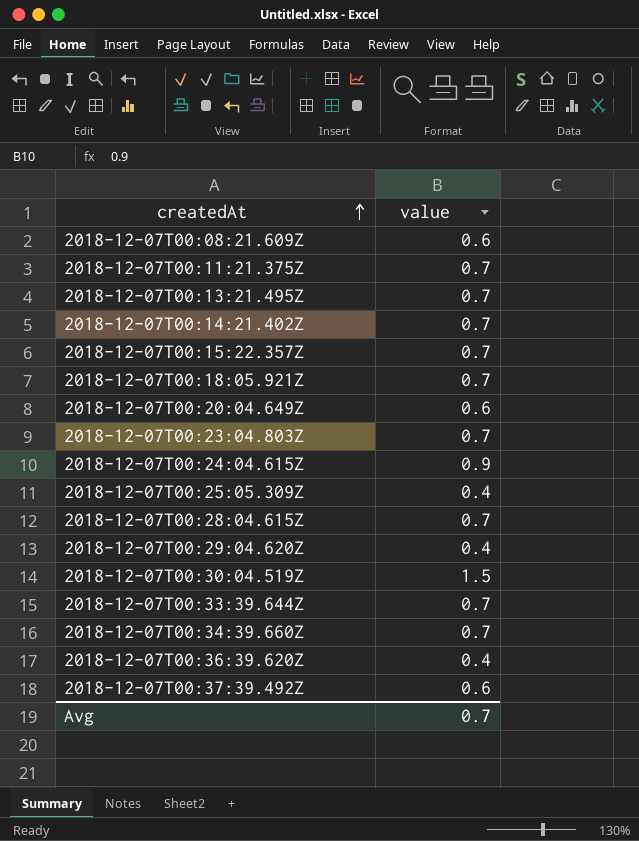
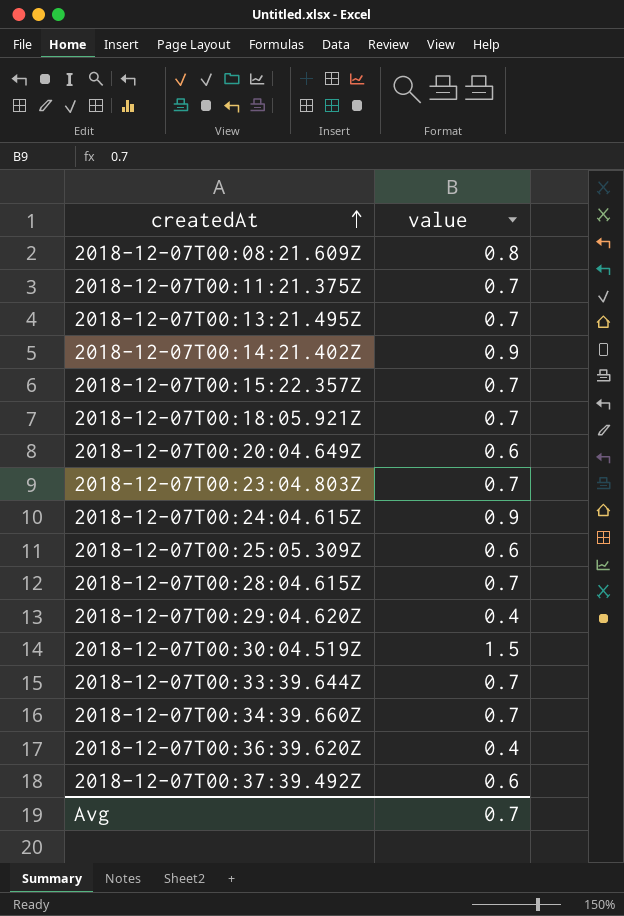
2018-12-07T00:08:21.609Z | value: 0.6 -> 0.8
2018-12-07T00:14:21.402Z | value: 0.7 -> 0.9
2018-12-07T00:25:05.309Z | value: 0.4 -> 0.6

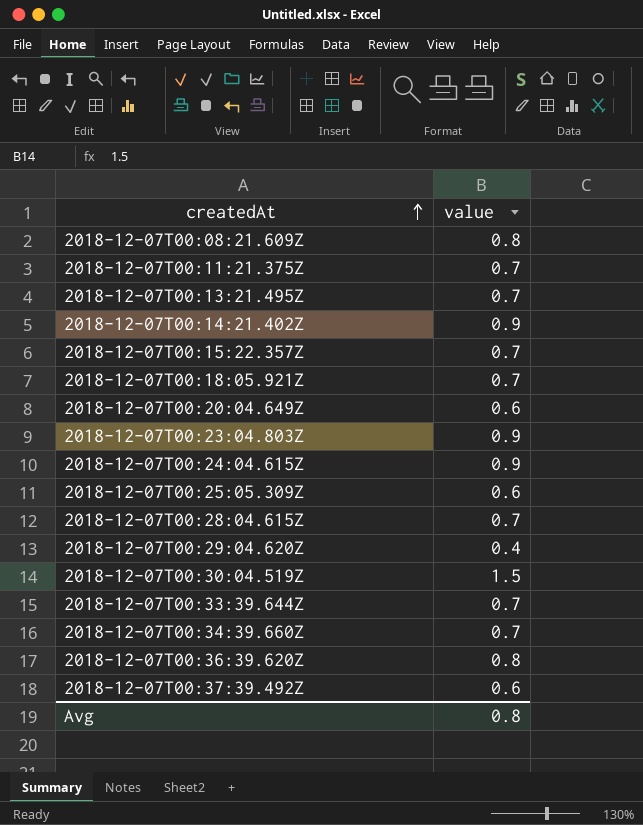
2018-12-07T00:23:04.803Z | value: 0.7 -> 0.9
2018-12-07T00:36:39.620Z | value: 0.4 -> 0.8
Avg | value: 0.7 -> 0.8

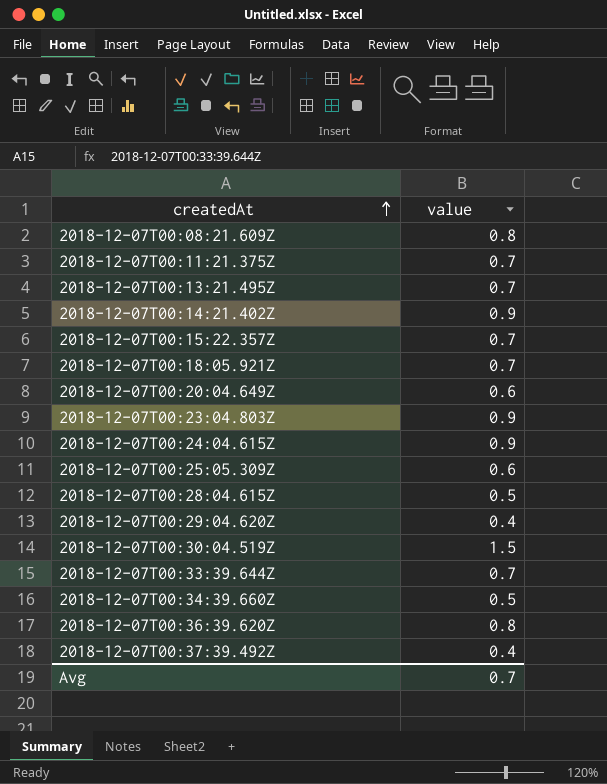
2018-12-07T00:28:04.615Z | value: 0.7 -> 0.5
2018-12-07T00:34:39.660Z | value: 0.7 -> 0.5
2018-12-07T00:37:39.492Z | value: 0.6 -> 0.4
Avg | value: 0.8 -> 0.7

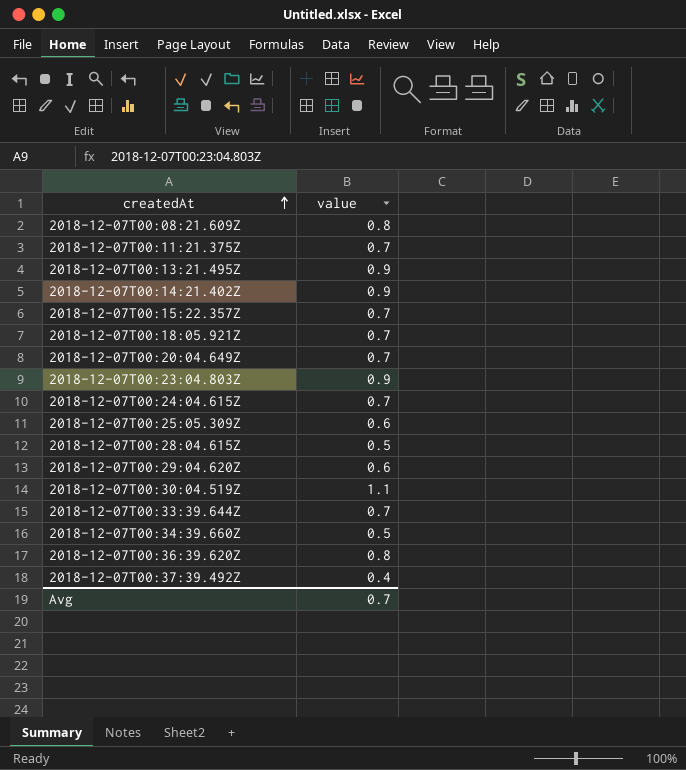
2018-12-07T00:13:21.495Z | value: 0.7 -> 0.9
2018-12-07T00:20:04.649Z | value: 0.6 -> 0.7
2018-12-07T00:24:04.615Z | value: 0.9 -> 0.7
2018-12-07T00:29:04.620Z | value: 0.4 -> 0.6
2018-12-07T00:30:04.519Z | value: 1.5 -> 1.1

